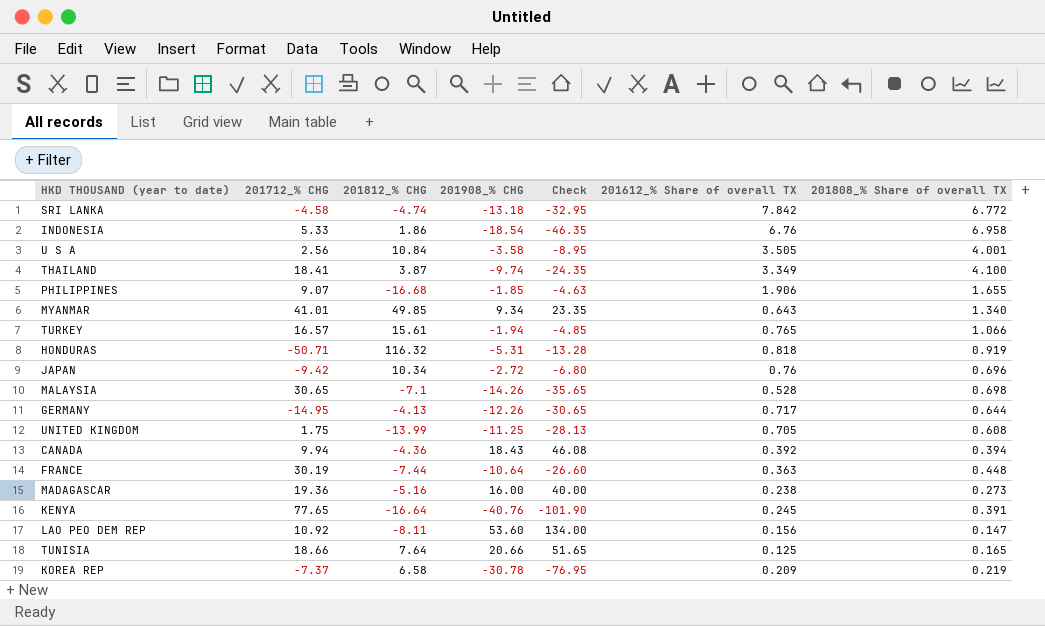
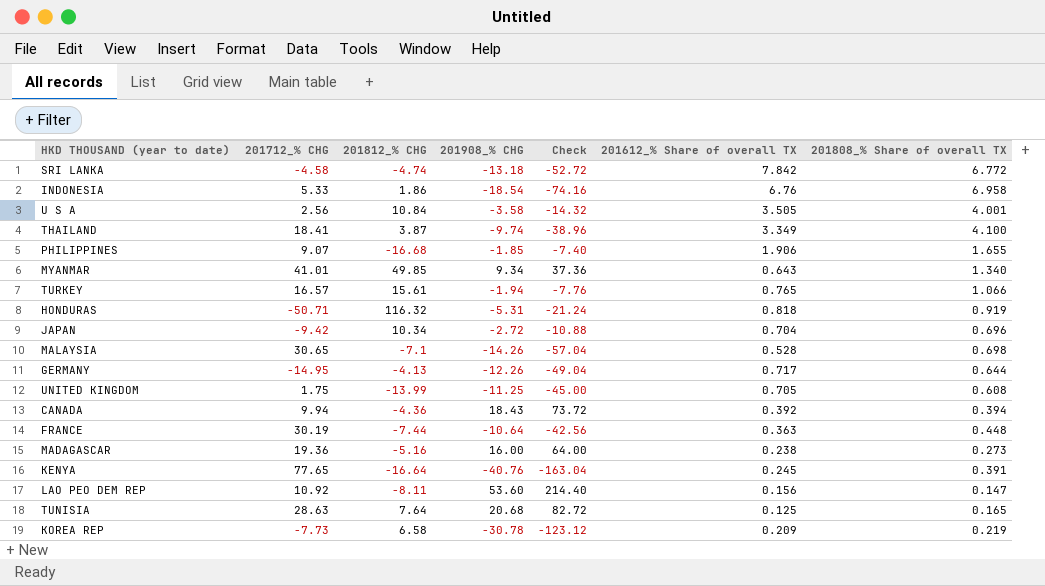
column Check | formula: [201908_% CHG] * 2.5 -> [201908_% CHG] * 4
JAPAN | 201612_% Share of overall TX: 0.76 -> 0.704
TUNISIA | 201712_% CHG: 18.66 -> 28.63
TUNISIA | 201908_% CHG: 20.66 -> 20.68
KOREA REP | 201712_% CHG: -7.37 -> -7.73

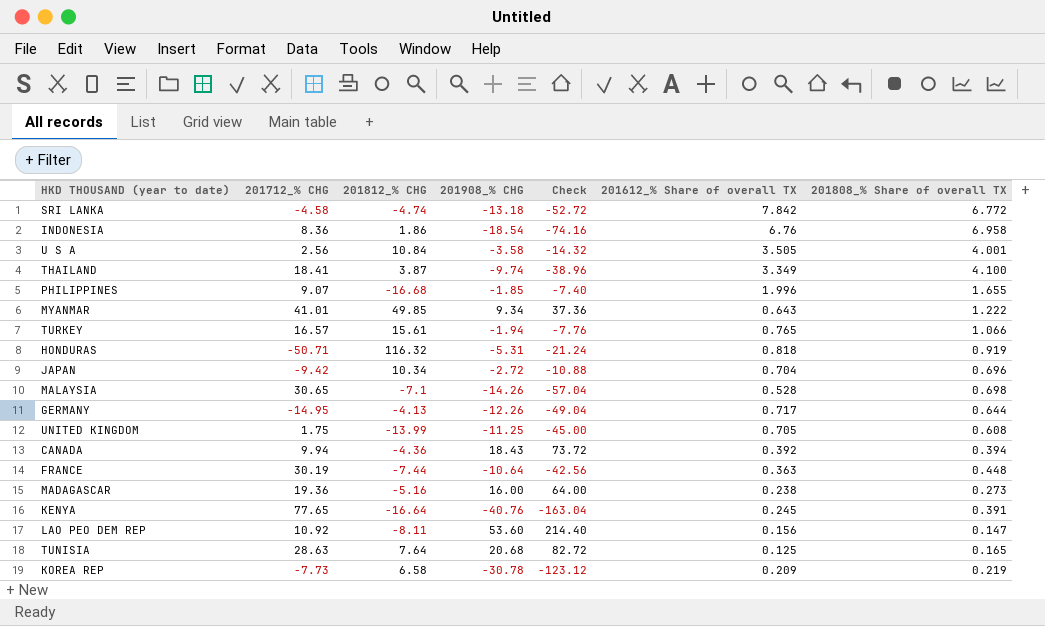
INDONESIA | 201712_% CHG: 5.33 -> 8.36
PHILIPPINES | 201612_% Share of overall TX: 1.906 -> 1.996
MYANMAR | 201808_% Share of overall TX: 1.340 -> 1.222

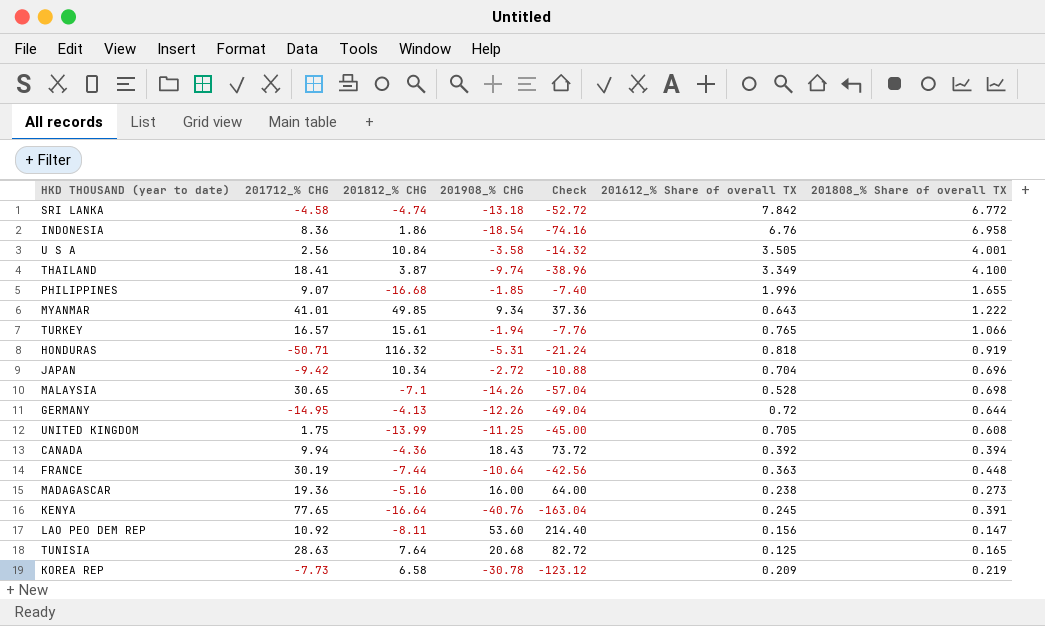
GERMANY | 201612_% Share of overall TX: 0.717 -> 0.72

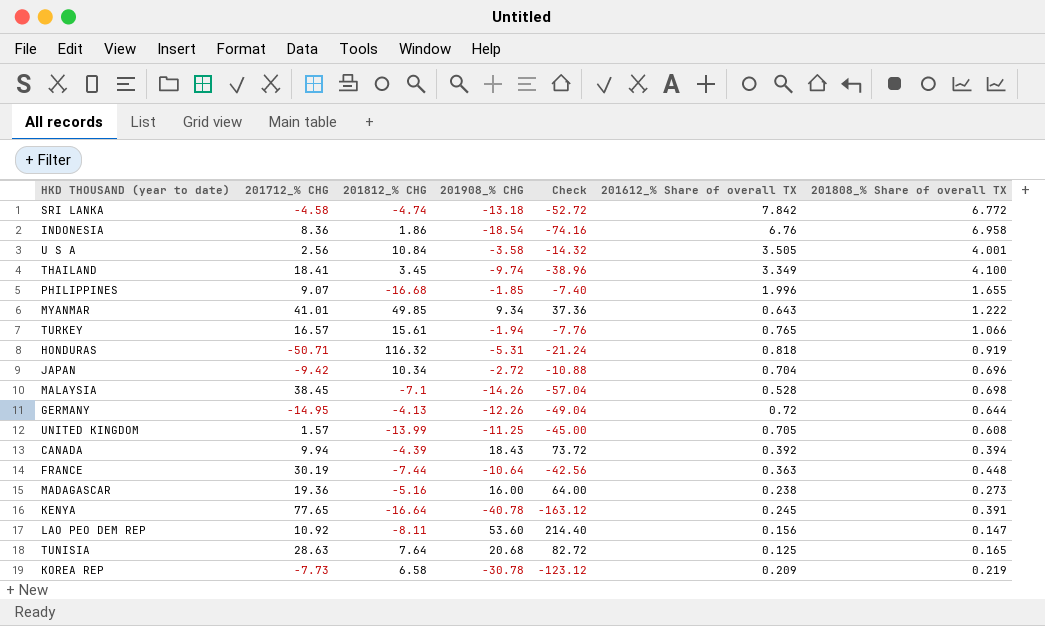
THAILAND | 201812_% CHG: 3.87 -> 3.45
MALAYSIA | 201712_% CHG: 30.65 -> 38.45
UNITED KINGDOM | 201712_% CHG: 1.75 -> 1.57
CANADA | 201812_% CHG: -4.36 -> -4.39
KENYA | 201908_% CHG: -40.76 -> -40.78
KENYA | Check: -163.04 -> -163.12

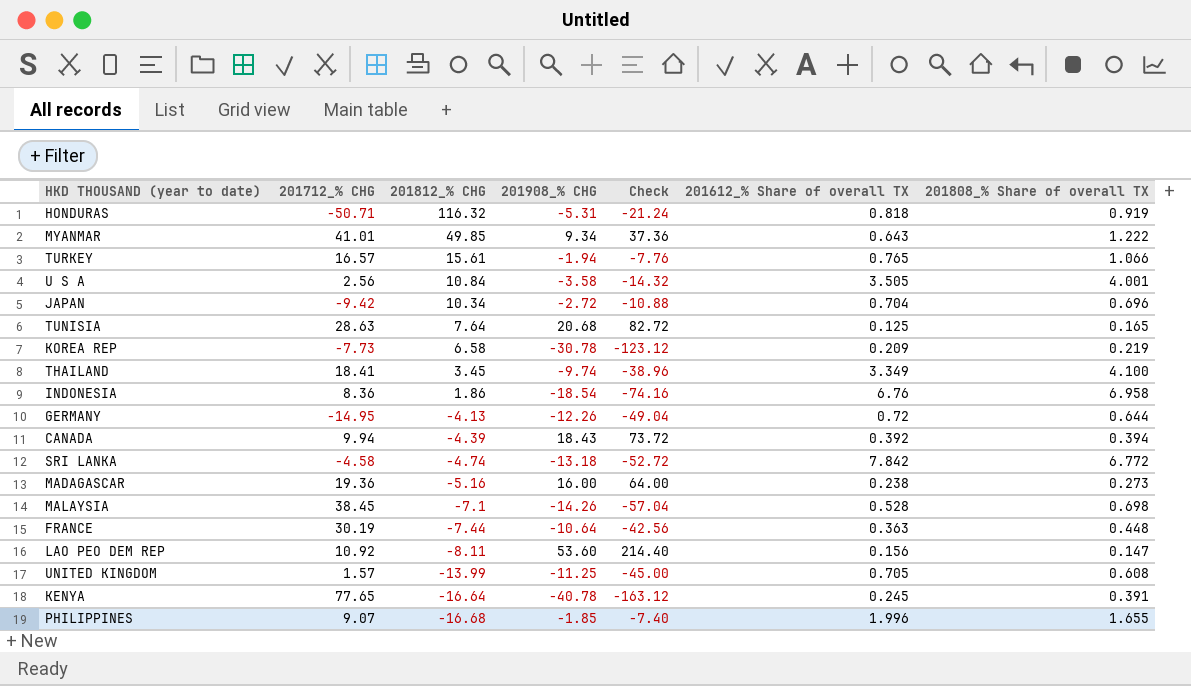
row order: none -> 201812_% CHG descending

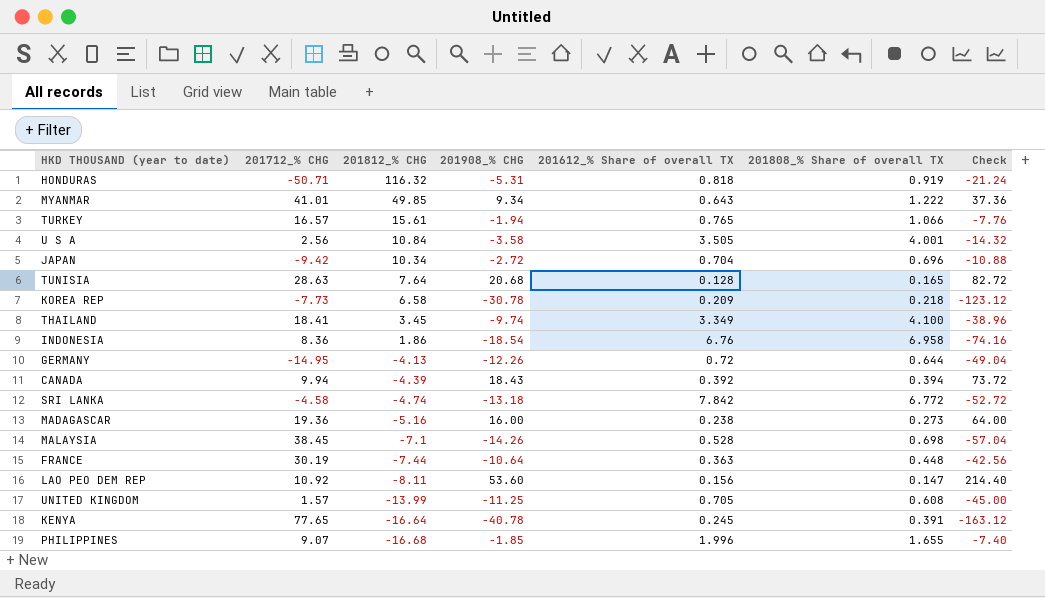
column Check | position: 5 -> 7
TUNISIA | 201612_% Share of overall TX: 0.125 -> 0.128
KOREA REP | 201808_% Share of overall TX: 0.219 -> 0.218

